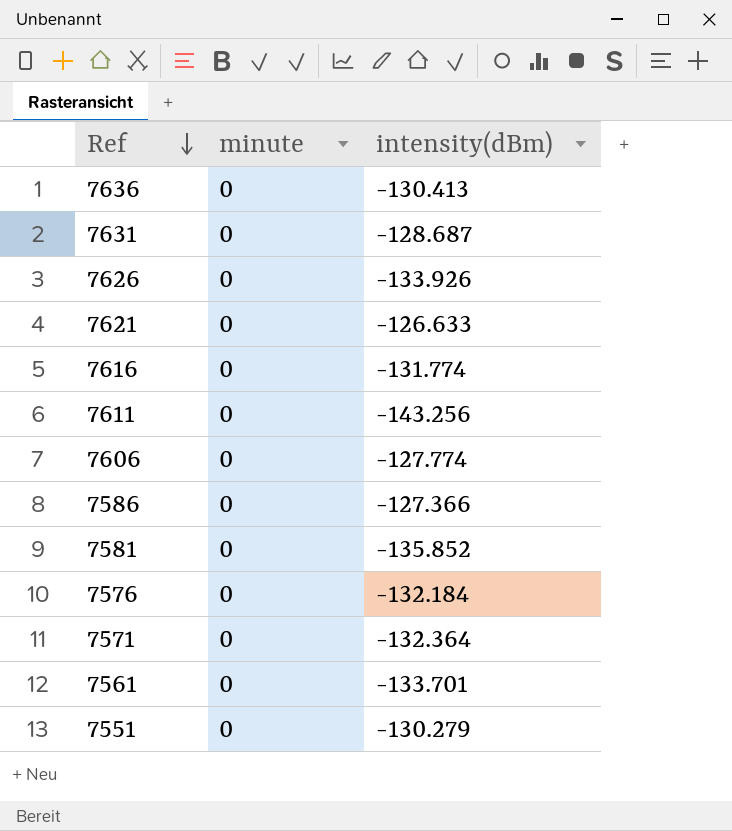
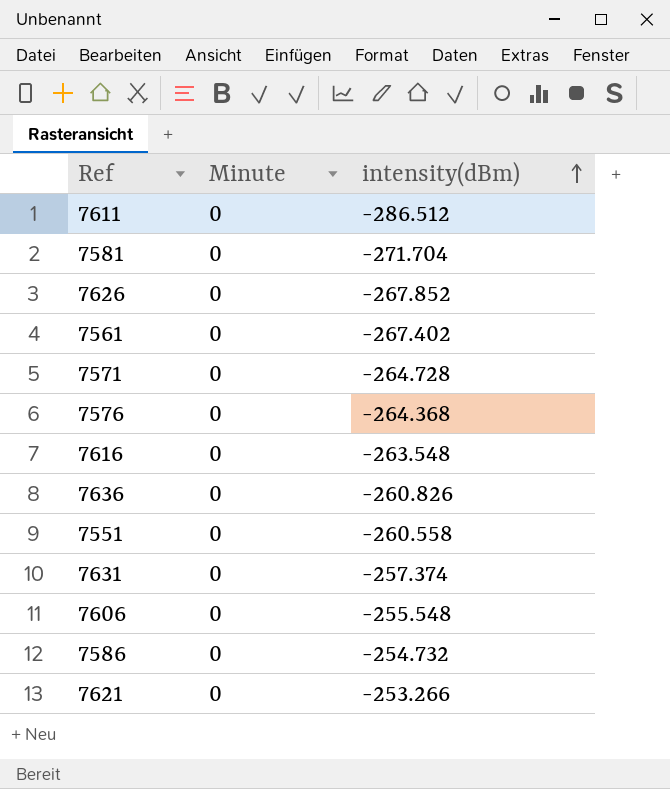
row order: Ref descending -> intensity(dBm) ascending
column name: minute -> Minute
7611 | intensity(dBm): -143.256 -> -286.512
7581 | intensity(dBm): -135.852 -> -271.704
7626 | intensity(dBm): -133.926 -> -267.852
7561 | intensity(dBm): -133.701 -> -267.402
7571 | intensity(dBm): -132.364 -> -264.728
7576 | intensity(dBm): -132.184 -> -264.368
7616 | intensity(dBm): -131.774 -> -263.548
7636 | intensity(dBm): -130.413 -> -260.826
7551 | intensity(dBm): -130.279 -> -260.558
7631 | intensity(dBm): -128.687 -> -257.374
7606 | intensity(dBm): -127.774 -> -255.548
7586 | intensity(dBm): -127.366 -> -254.732
7621 | intensity(dBm): -126.633 -> -253.266

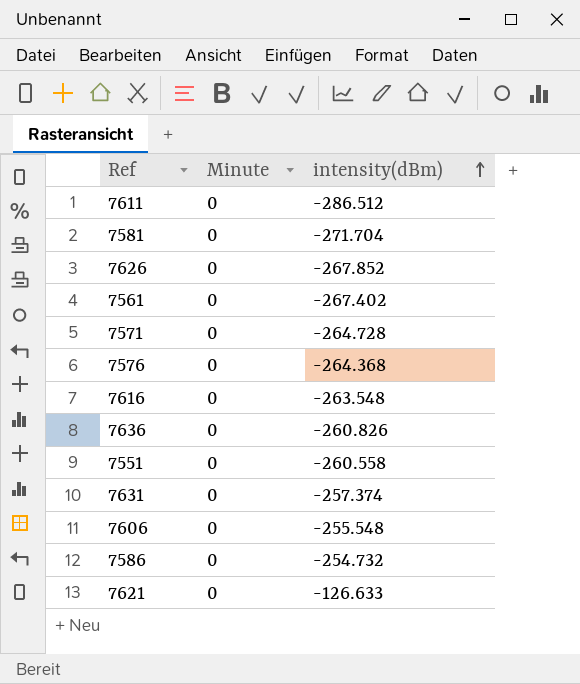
7621 | intensity(dBm): -253.266 -> -126.633

